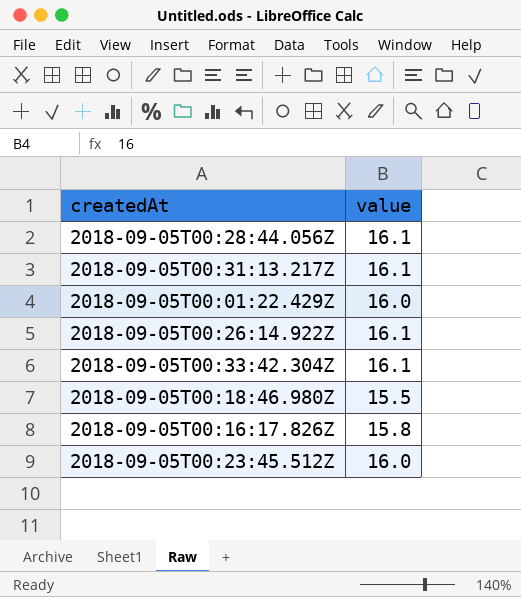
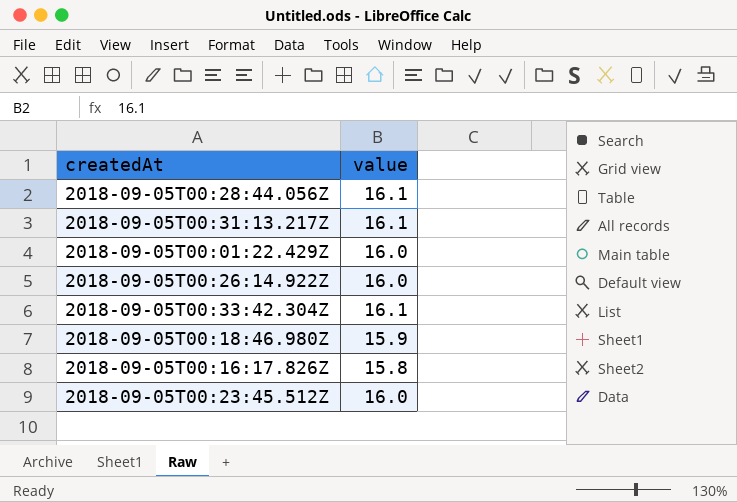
2018-09-05T00:26:14.922Z | value: 16.1 -> 16.0
2018-09-05T00:18:46.980Z | value: 15.5 -> 15.9

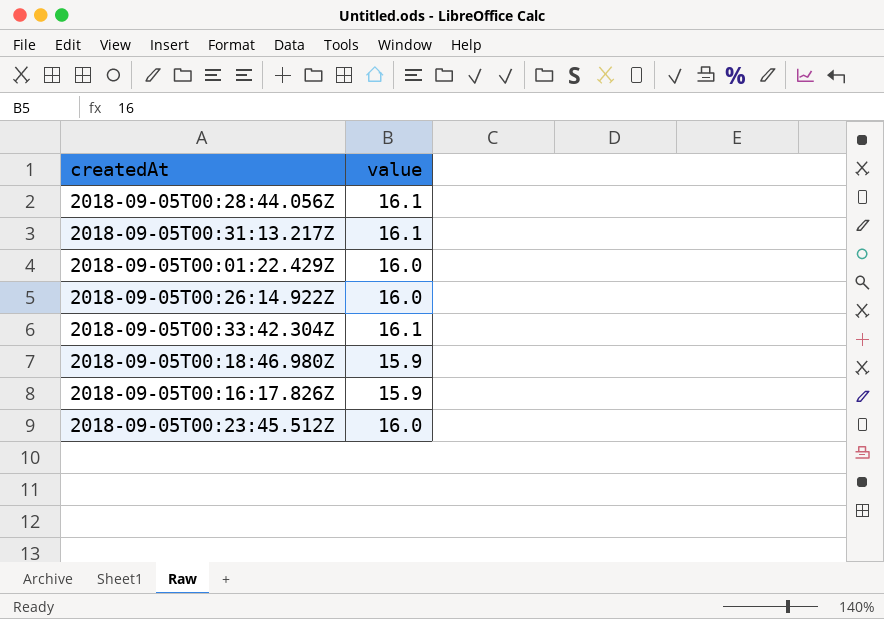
2018-09-05T00:16:17.826Z | value: 15.8 -> 15.9

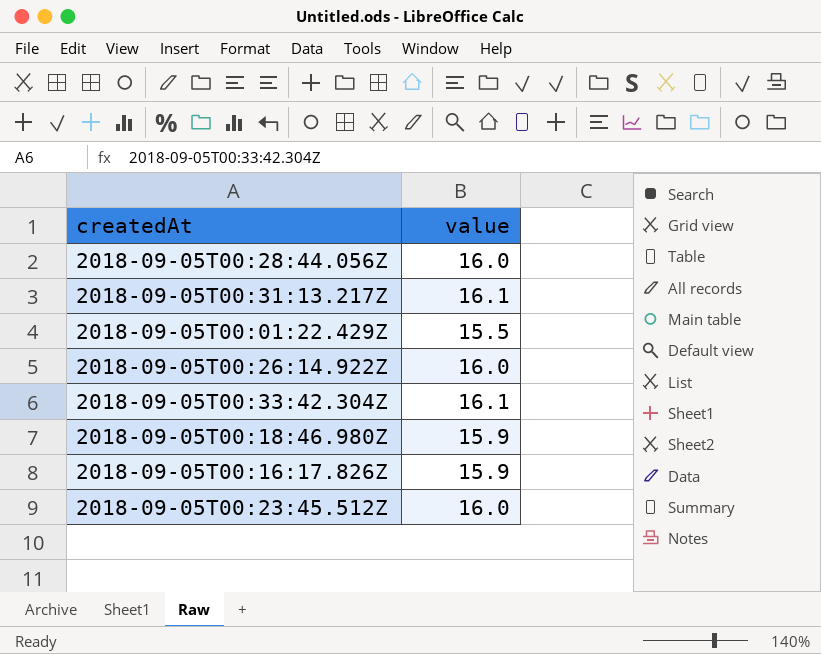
2018-09-05T00:28:44.056Z | value: 16.1 -> 16.0
2018-09-05T00:01:22.429Z | value: 16.0 -> 15.5

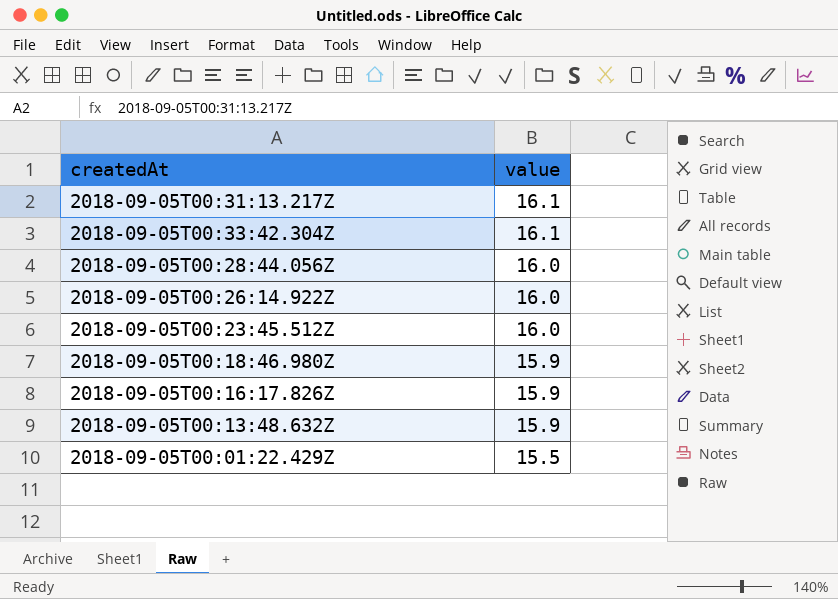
row order: none -> value descending
row 2018-09-05T00:13:48.632Z: none -> 15.9

